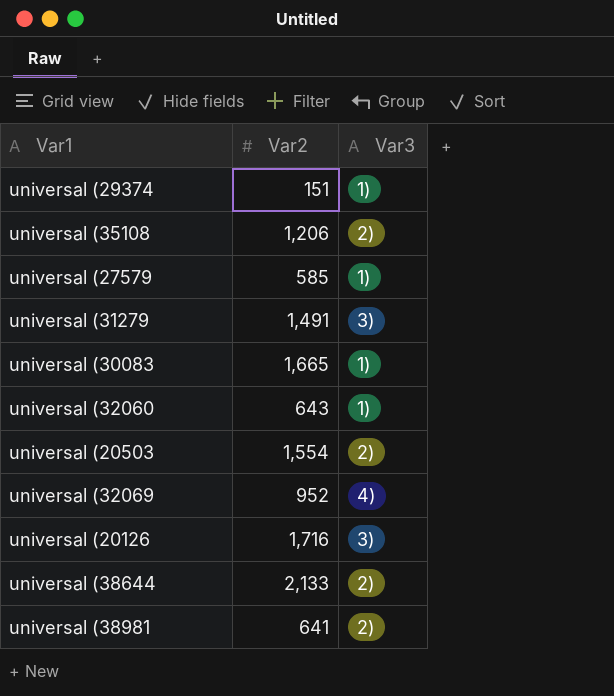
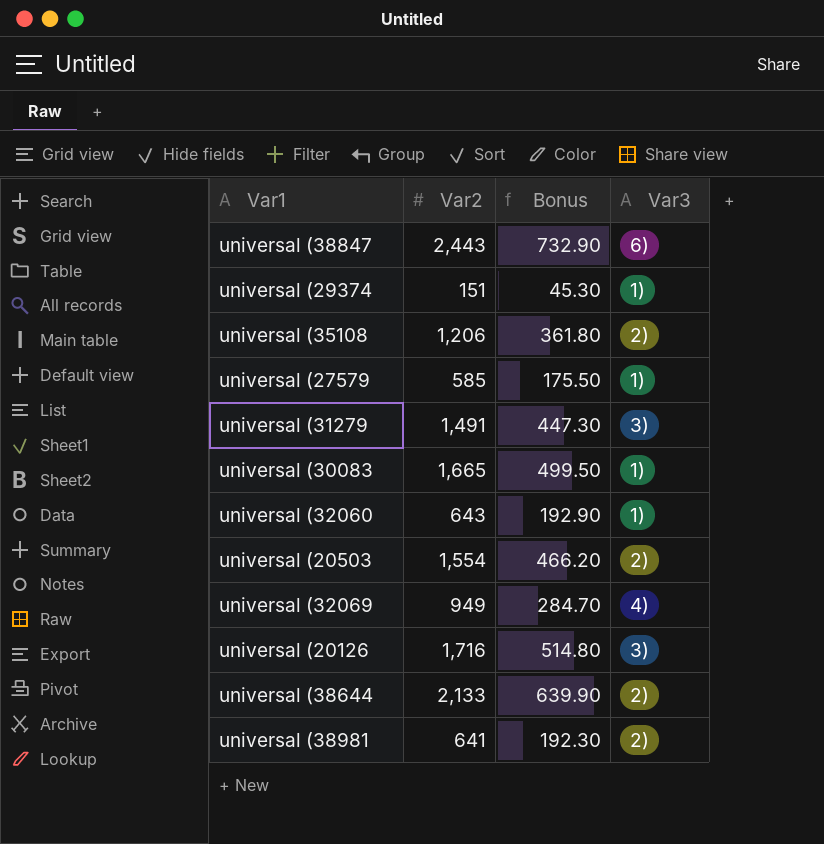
column Bonus | formula: none -> [Var2] * 0.3
row universal (38847: none -> 2,443 | 732.90 | 6)
universal (32069 | Var2: 952 -> 949

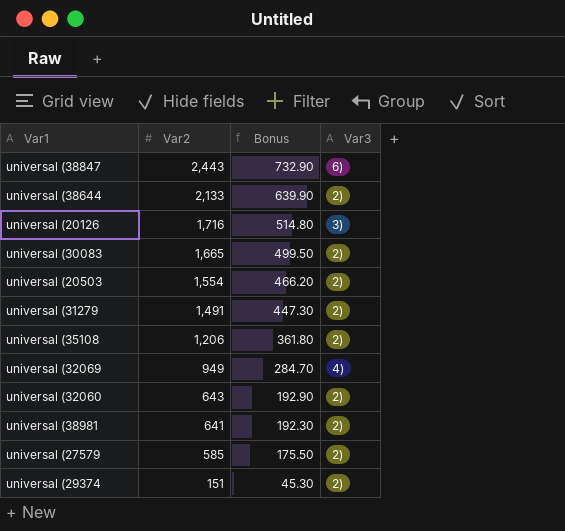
row order: none -> Var2 descending
universal (30083 | Var3: 1) -> 2)
universal (31279 | Var3: 3) -> 2)
universal (32060 | Var3: 1) -> 2)
universal (27579 | Var3: 1) -> 2)
universal (29374 | Var3: 1) -> 2)

